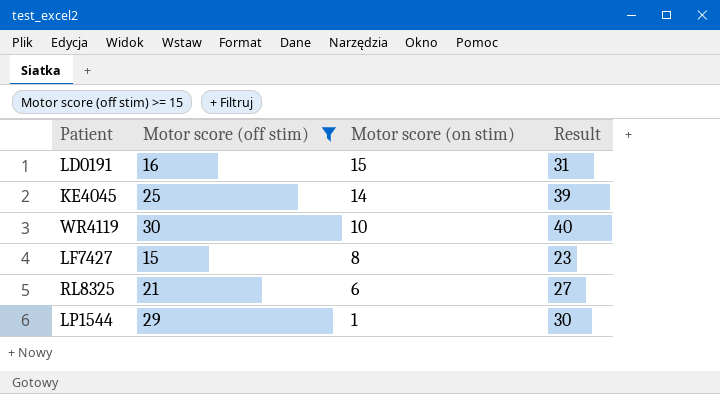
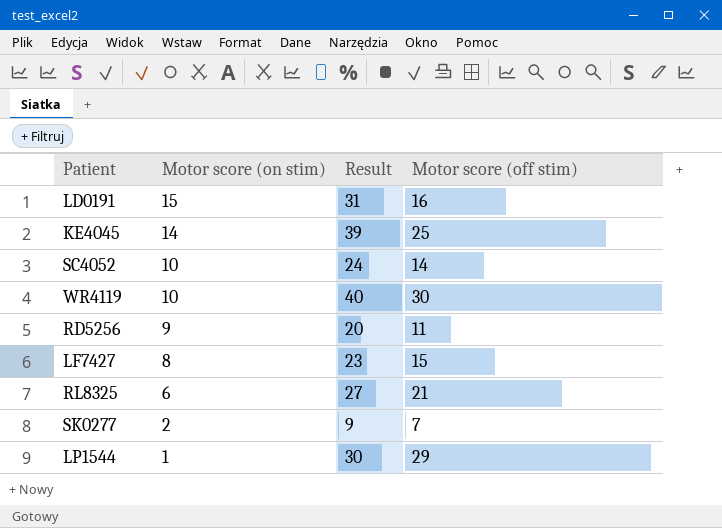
filter: Motor score (off stim) >= 15 -> none
column Motor score (off stim) | position: 2 -> 4

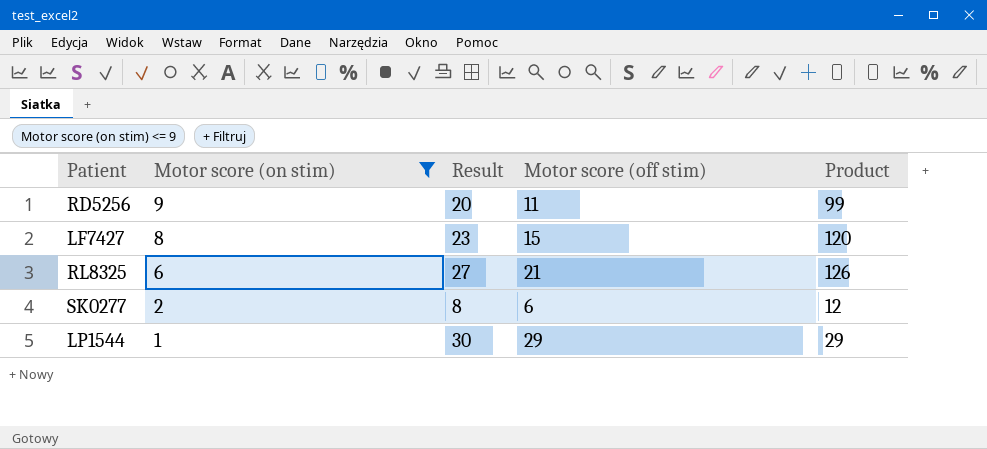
filter: none -> Motor score (on stim) <= 9
column Product | formula: none -> [Motor score (on stim)] * [Motor score (off stim)]
SK0277 | Result: 9 -> 8
SK0277 | Motor score (off stim): 7 -> 6

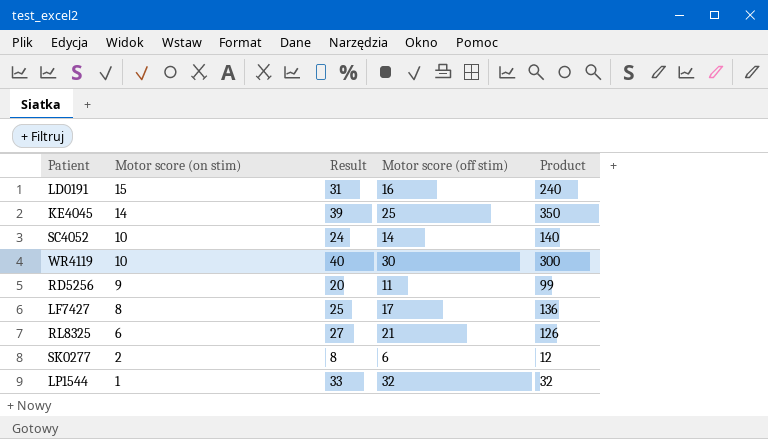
filter: Motor score (on stim) <= 9 -> none
LF7427 | Result: 23 -> 25
LF7427 | Motor score (off stim): 15 -> 17
LF7427 | Product: 120 -> 136
LP1544 | Result: 30 -> 33
LP1544 | Motor score (off stim): 29 -> 32
LP1544 | Product: 29 -> 32

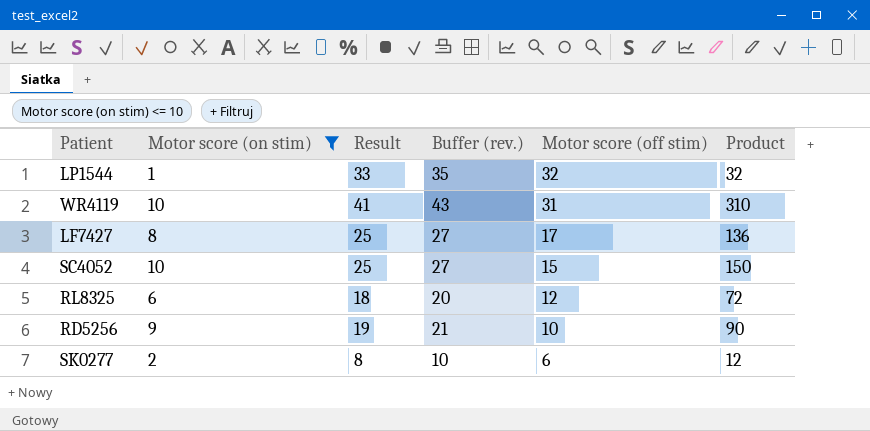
filter: none -> Motor score (on stim) <= 10
row order: Motor score (on stim) descending -> Motor score (off stim) descending
column Buffer (rev.) | formula: none -> [Result] + 2
WR4119 | Result: 40 -> 41
WR4119 | Motor score (off stim): 30 -> 31
WR4119 | Product: 300 -> 310
SC4052 | Result: 24 -> 25
SC4052 | Motor score (off stim): 14 -> 15
SC4052 | Product: 140 -> 150
RL8325 | Result: 27 -> 18
RL8325 | Motor score (off stim): 21 -> 12
RL8325 | Product: 126 -> 72
RD5256 | Result: 20 -> 19
RD5256 | Motor score (off stim): 11 -> 10
RD5256 | Product: 99 -> 90

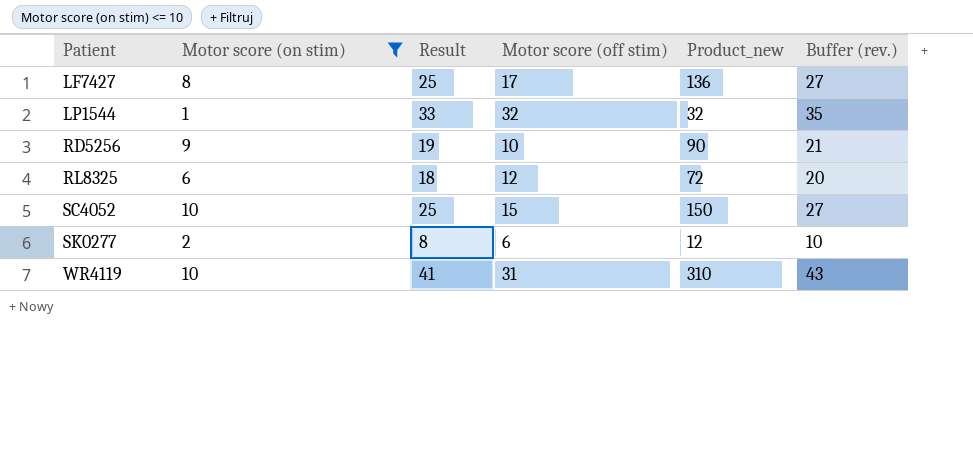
row order: Motor score (off stim) descending -> Patient ascending
column name: Product -> Product_new
column Buffer (rev.) | position: 4 -> 6

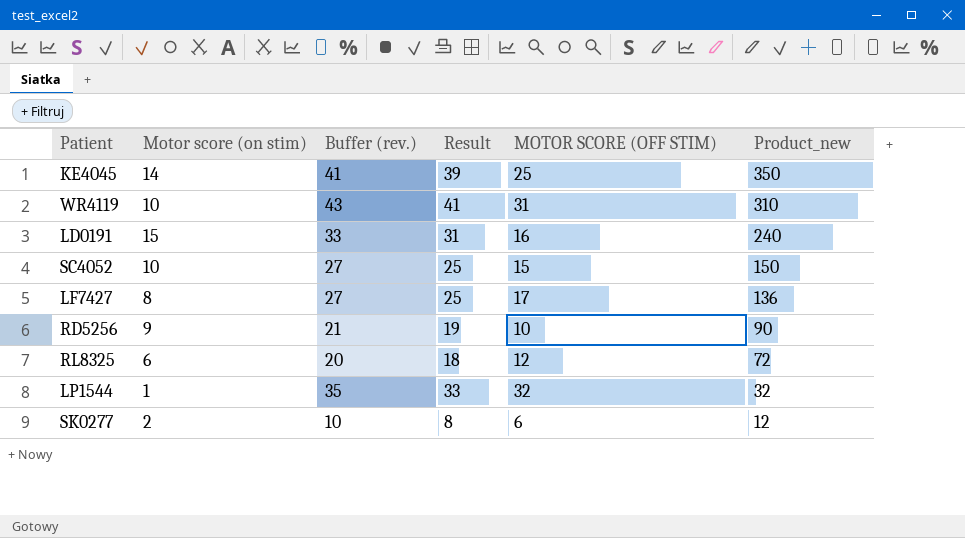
filter: Motor score (on stim) <= 10 -> none
row order: Patient ascending -> Product_new descending
column Buffer (rev.) | position: 6 -> 3
column name: Motor score (off stim) -> MOTOR SCORE (OFF STIM)

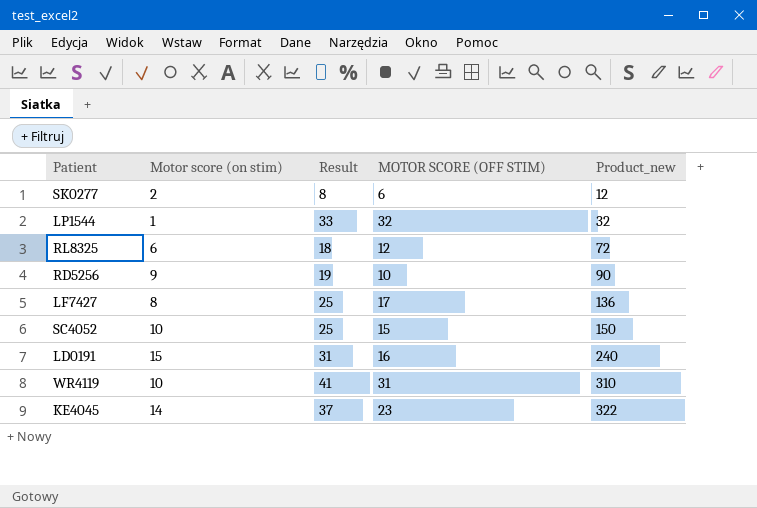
row order: Product_new descending -> Product_new ascending
column Buffer (rev.) | formula: [Result] + 2 -> none
KE4045 | Result: 39 -> 37
KE4045 | MOTOR SCORE (OFF STIM): 25 -> 23
KE4045 | Product_new: 350 -> 322

